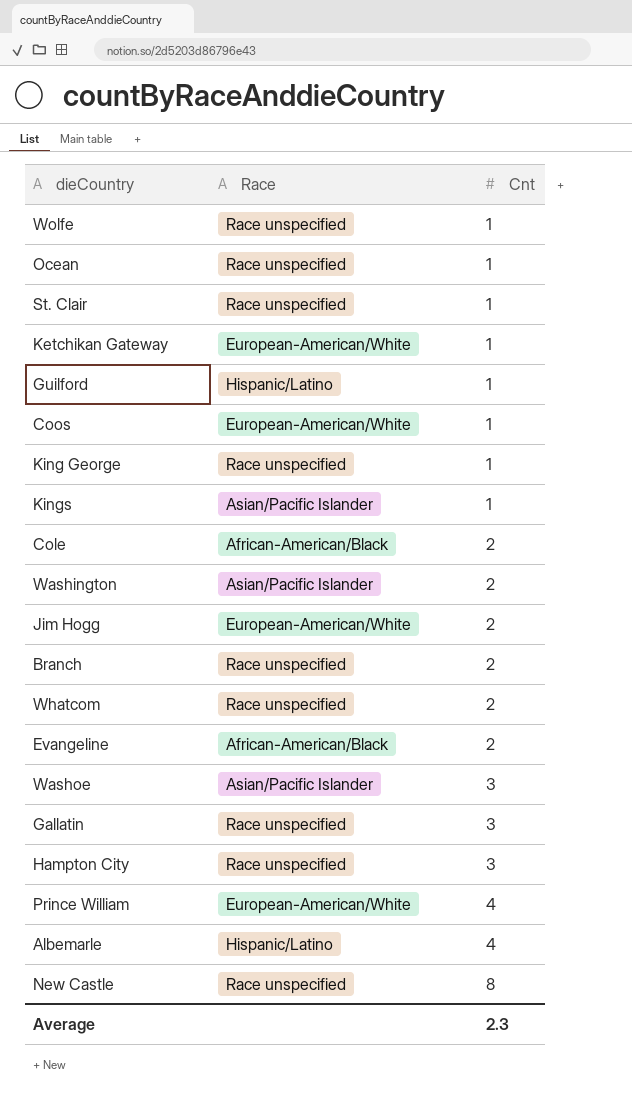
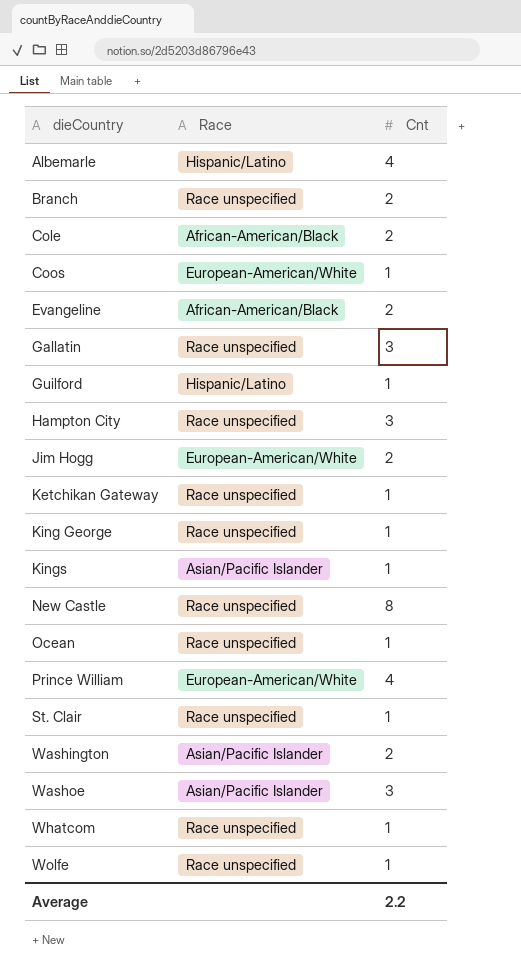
row order: Cnt ascending -> dieCountry ascending
Ketchikan Gateway | Race: European-American/White -> Race unspecified
Whatcom | Cnt: 2 -> 1
Average | Cnt: 2.3 -> 2.2

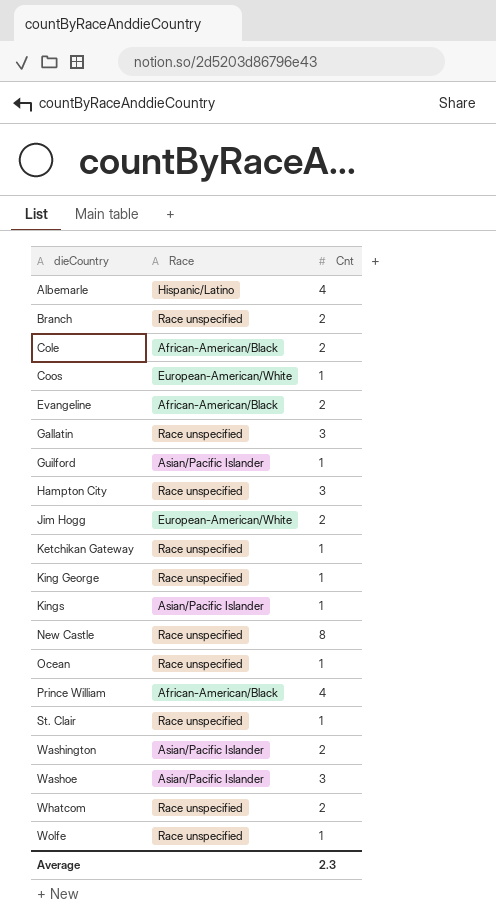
Guilford | Race: Hispanic/Latino -> Asian/Pacific Islander
Prince William | Race: European-American/White -> African-American/Black
Whatcom | Cnt: 1 -> 2
Average | Cnt: 2.2 -> 2.3

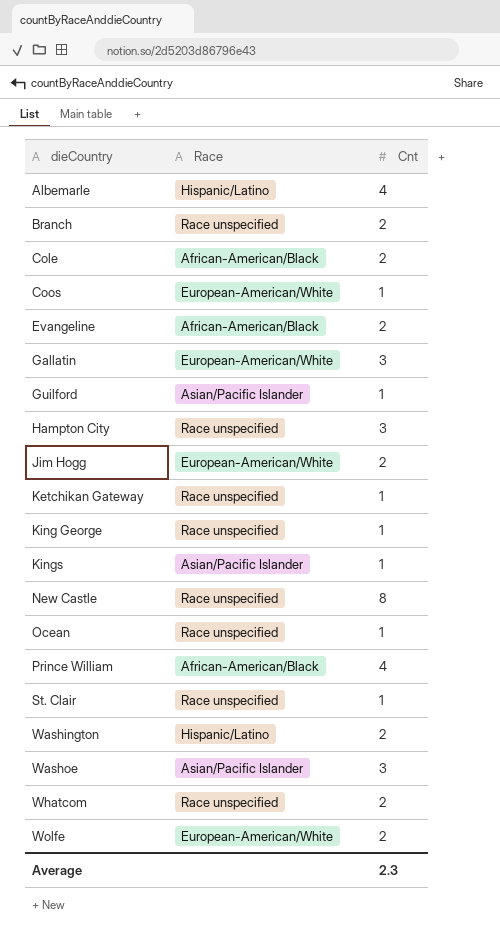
Gallatin | Race: Race unspecified -> European-American/White
Washington | Race: Asian/Pacific Islander -> Hispanic/Latino
Wolfe | Race: Race unspecified -> European-American/White
Wolfe | Cnt: 1 -> 2

